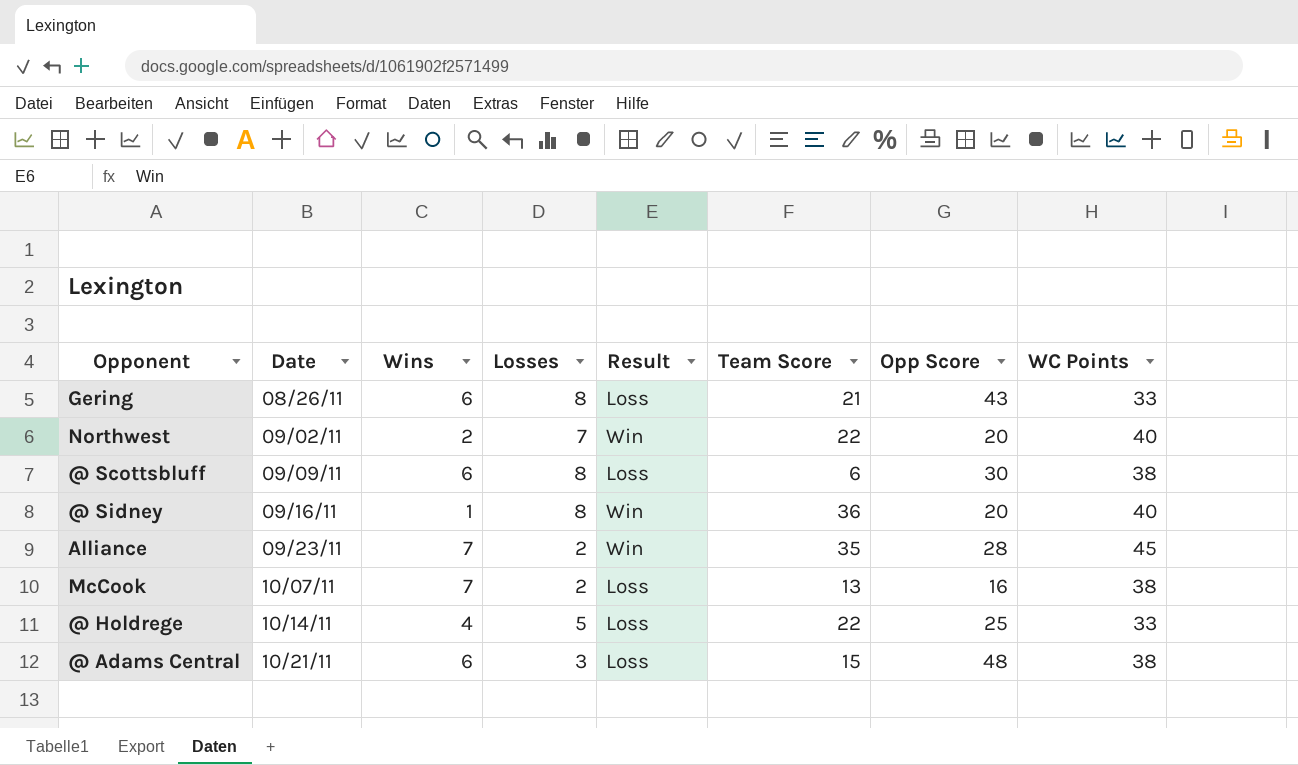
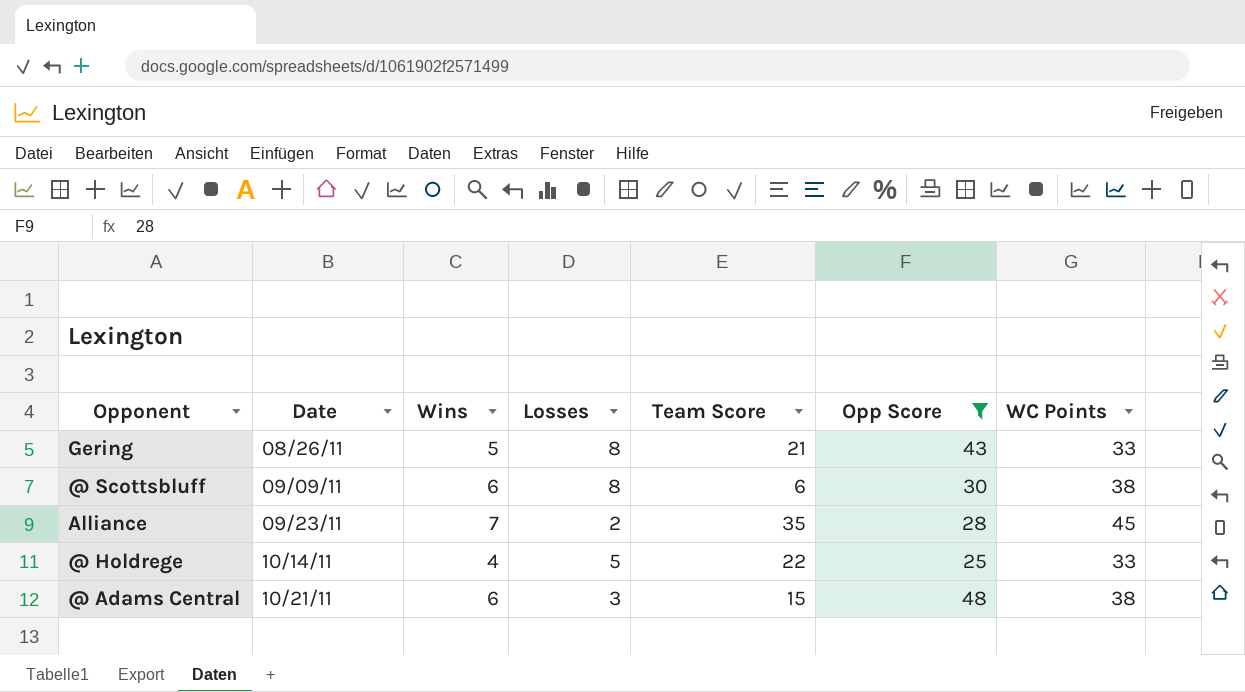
filter: none -> Opp Score >= 25
column Result | position: 5 -> none
Gering | Wins: 6 -> 5

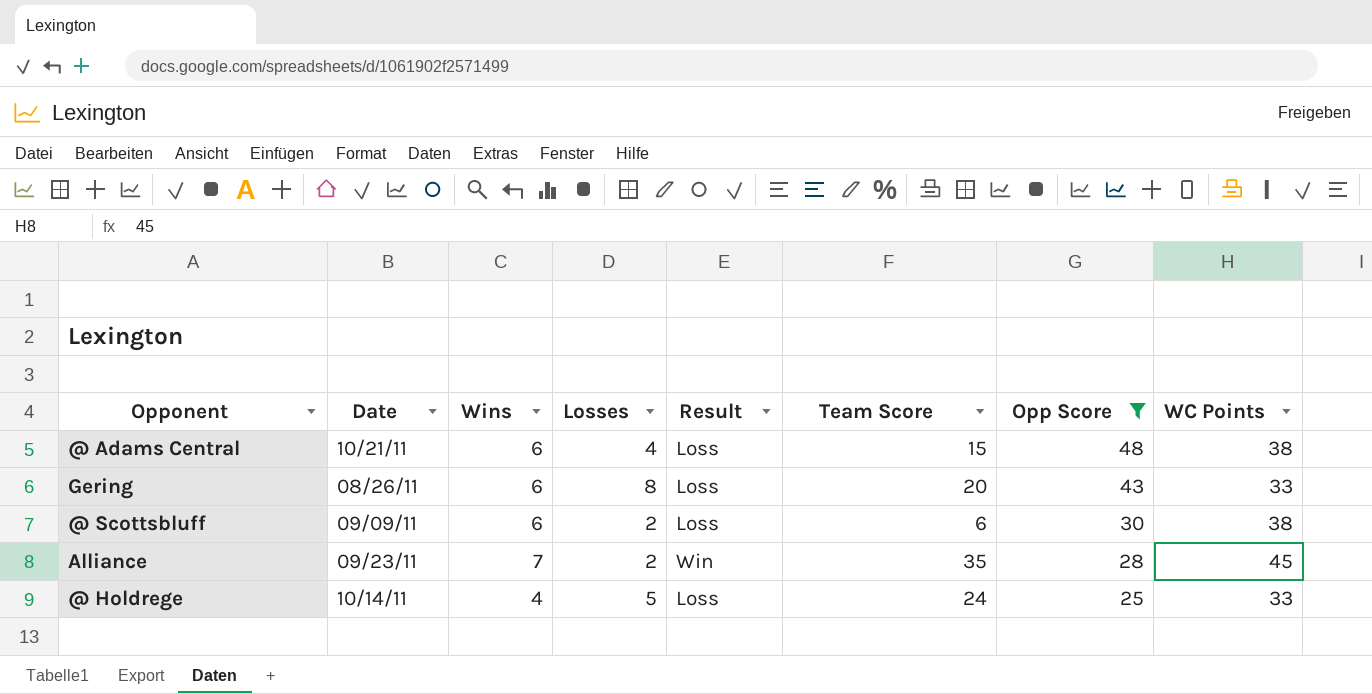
row order: Date ascending -> Opp Score descending
column Result | position: none -> 5
@ Adams Central | Losses: 3 -> 4
Gering | Wins: 5 -> 6
Gering | Team Score: 21 -> 20
@ Scottsbluff | Losses: 8 -> 2
@ Holdrege | Team Score: 22 -> 24

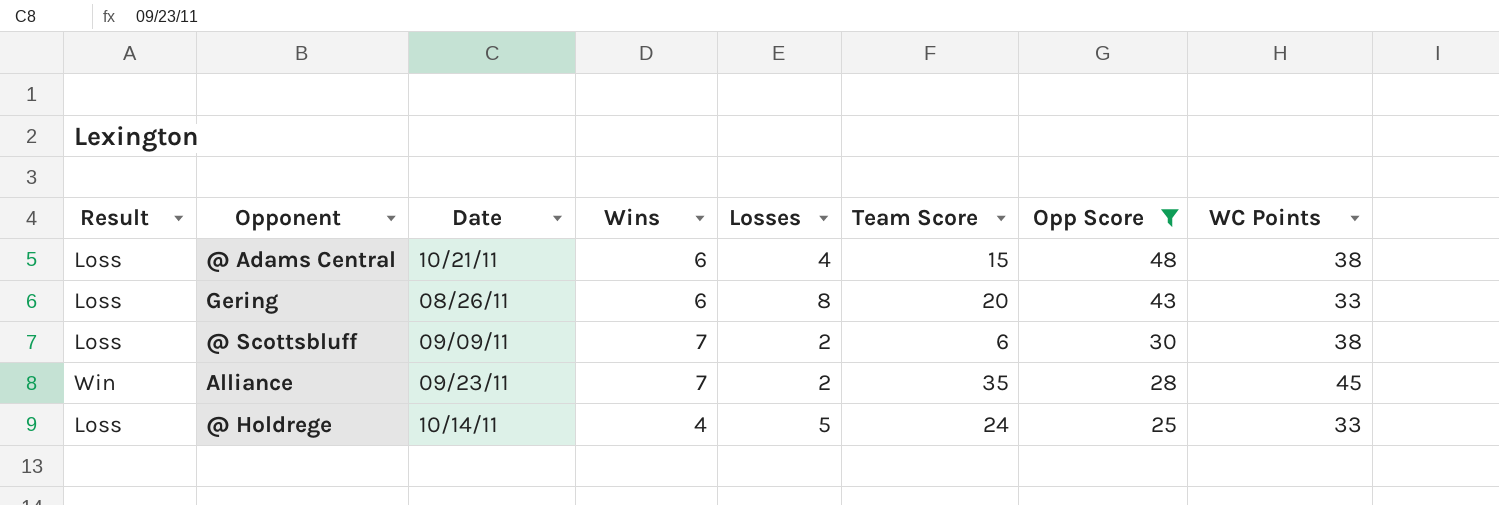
column Result | position: 5 -> 1
@ Scottsbluff | Wins: 6 -> 7

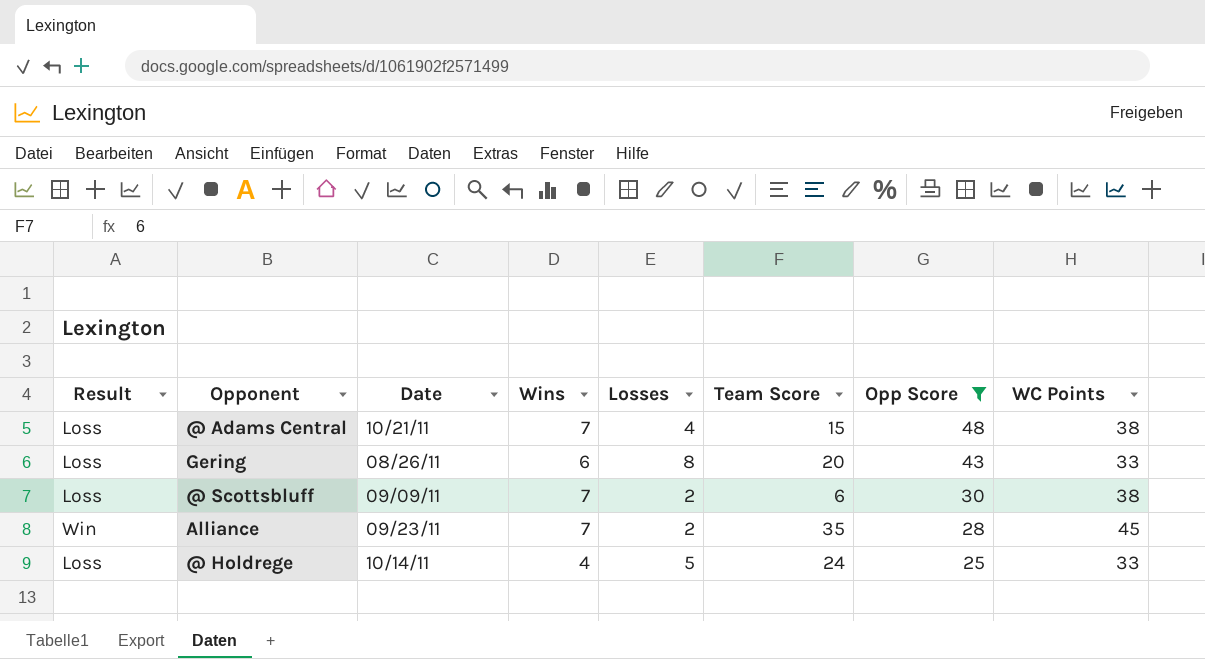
@ Adams Central | Wins: 6 -> 7

